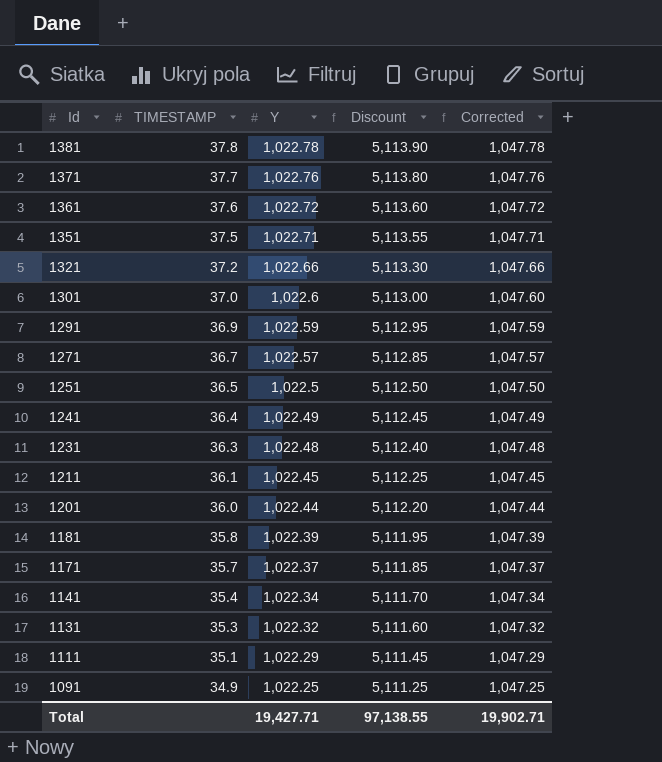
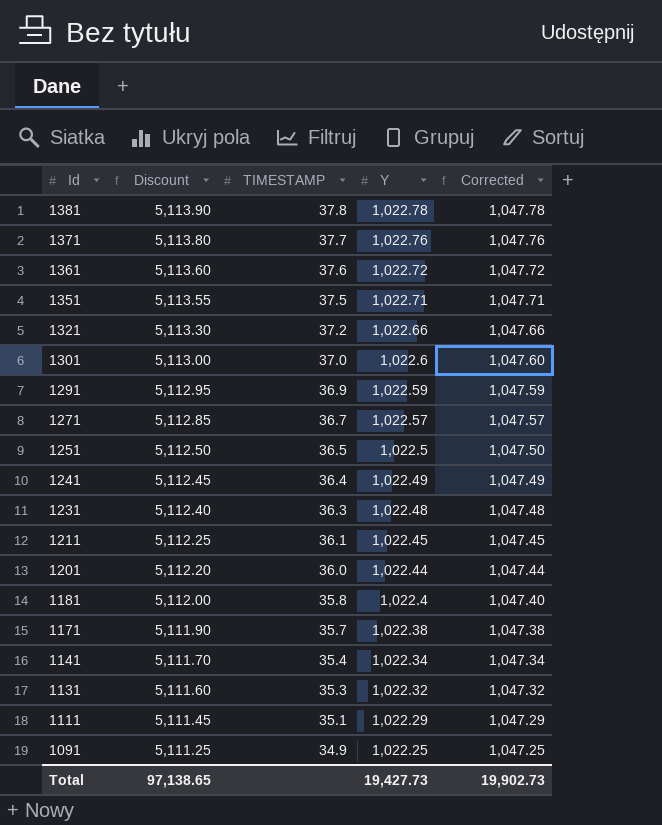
column Discount | position: 4 -> 2
1181 | Discount: 5,111.95 -> 5,112.00
1181 | Y: 1,022.39 -> 1,022.4
1181 | Corrected: 1,047.39 -> 1,047.40
1171 | Discount: 5,111.85 -> 5,111.90
1171 | Y: 1,022.37 -> 1,022.38
1171 | Corrected: 1,047.37 -> 1,047.38
Total | Discount: 97,138.55 -> 97,138.65
Total | Y: 19,427.71 -> 19,427.73
Total | Corrected: 19,902.71 -> 19,902.73

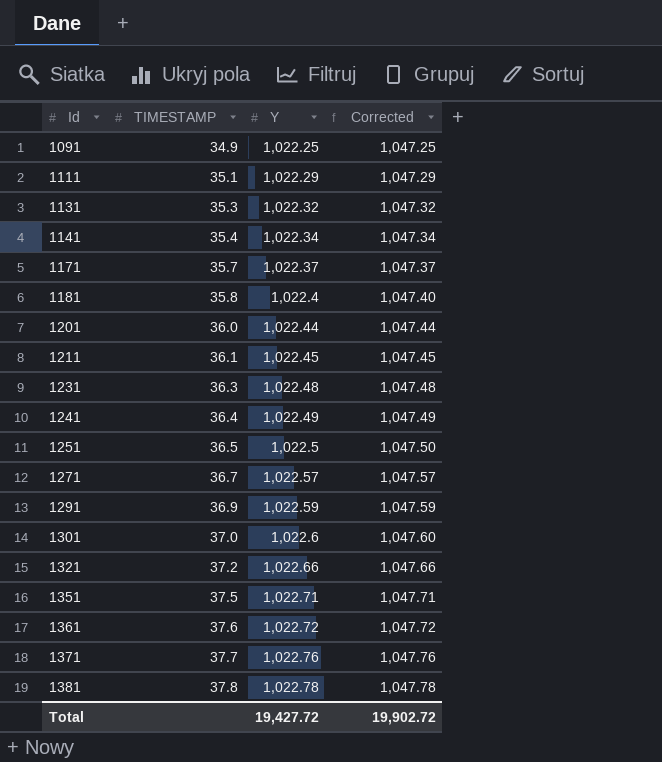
row order: Id descending -> Id ascending
column Discount | formula: [Y] * 5 -> none
1171 | Y: 1,022.38 -> 1,022.37
1171 | Corrected: 1,047.38 -> 1,047.37
Total | Y: 19,427.73 -> 19,427.72
Total | Corrected: 19,902.73 -> 19,902.72

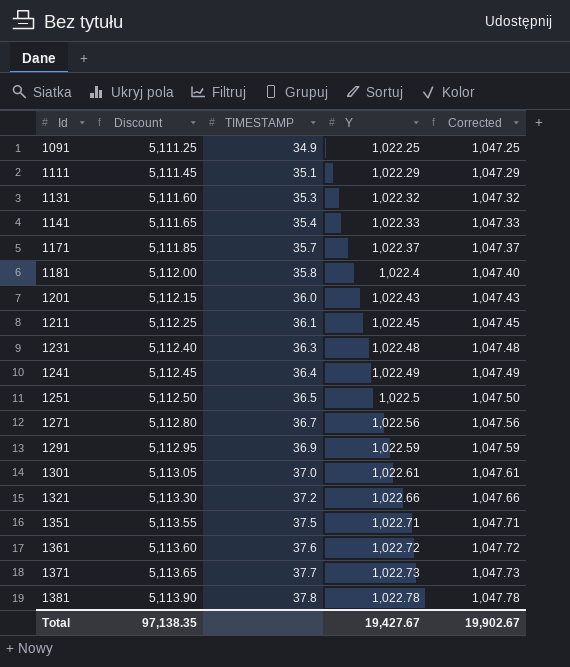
column Discount | formula: none -> [Y] * 5
1141 | Y: 1,022.34 -> 1,022.33
1141 | Corrected: 1,047.34 -> 1,047.33
1201 | Y: 1,022.44 -> 1,022.43
1201 | Corrected: 1,047.44 -> 1,047.43
1271 | Y: 1,022.57 -> 1,022.56
1271 | Corrected: 1,047.57 -> 1,047.56
1301 | Y: 1,022.6 -> 1,022.61
1301 | Corrected: 1,047.60 -> 1,047.61
1371 | Y: 1,022.76 -> 1,022.73
1371 | Corrected: 1,047.76 -> 1,047.73
Total | Y: 19,427.72 -> 19,427.67
Total | Corrected: 19,902.72 -> 19,902.67

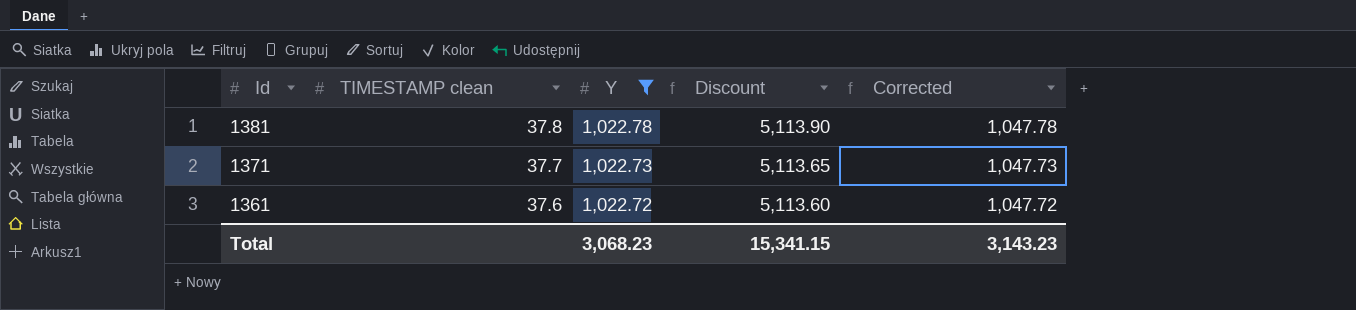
filter: none -> Y >= 1,022.72
row order: Id ascending -> Id descending
column name: TIMESTAMP -> TIMESTAMP clean
column Discount | position: 2 -> 4
Total | Y: 19,427.67 -> 3,068.23
Total | Discount: 97,138.35 -> 15,341.15
Total | Corrected: 19,902.67 -> 3,143.23

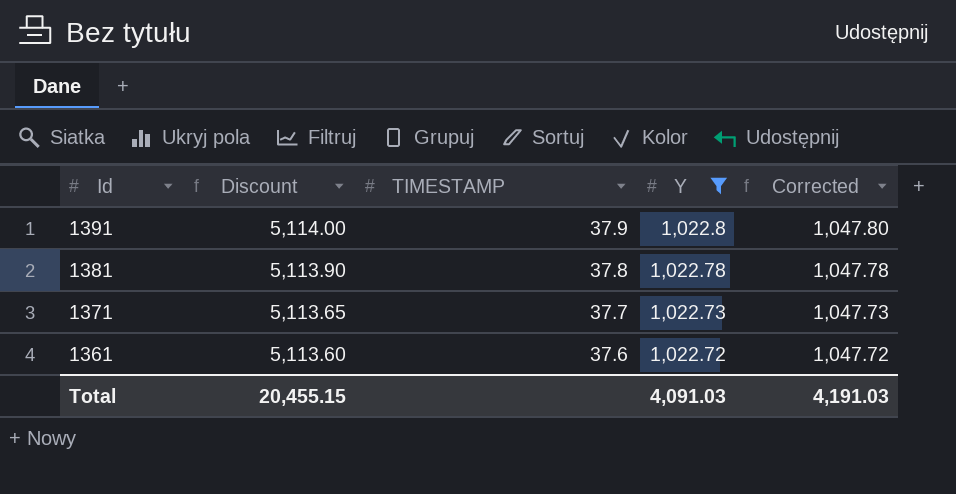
column Discount | position: 4 -> 2
column name: TIMESTAMP clean -> TIMESTAMP
row 1391: none -> 5,114.00 | 37.9 | 1,022.8 | 1,047.80
Total | Discount: 15,341.15 -> 20,455.15
Total | Y: 3,068.23 -> 4,091.03
Total | Corrected: 3,143.23 -> 4,191.03

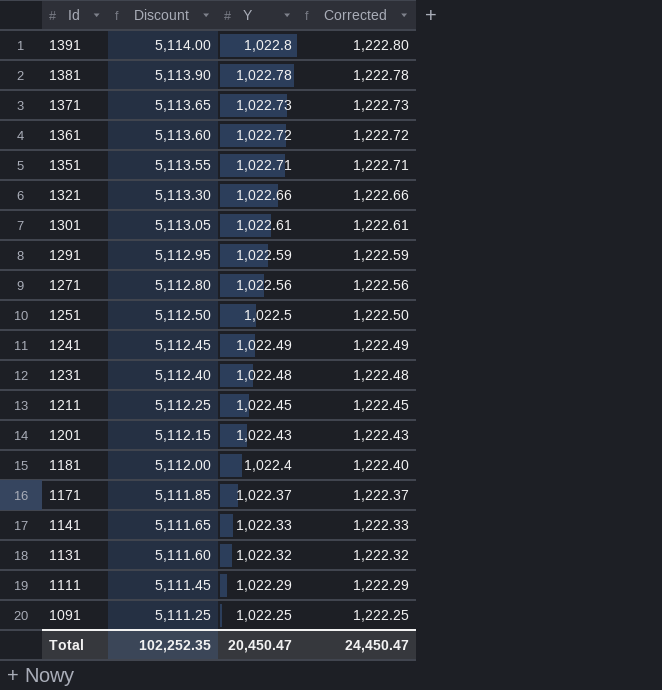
filter: Y >= 1,022.72 -> none
column TIMESTAMP | position: 3 -> none
column Corrected | formula: [Y] + 25 -> [Y] + 200
Total | Discount: 20,455.15 -> 102,252.35
Total | Y: 4,091.03 -> 20,450.47
Total | Corrected: 4,191.03 -> 24,450.47

